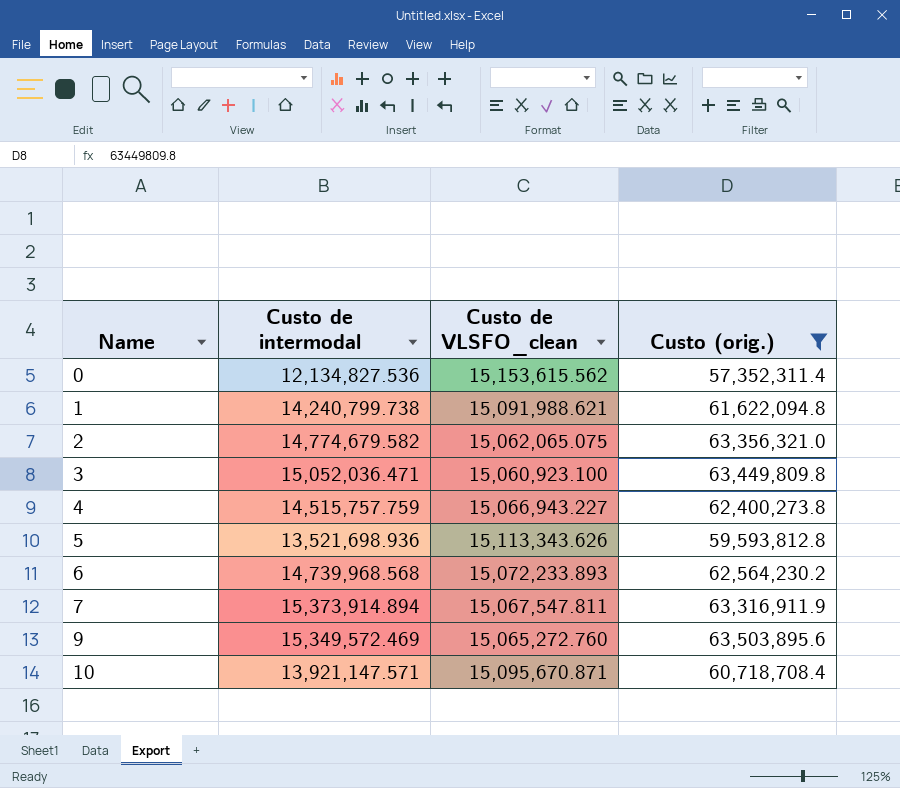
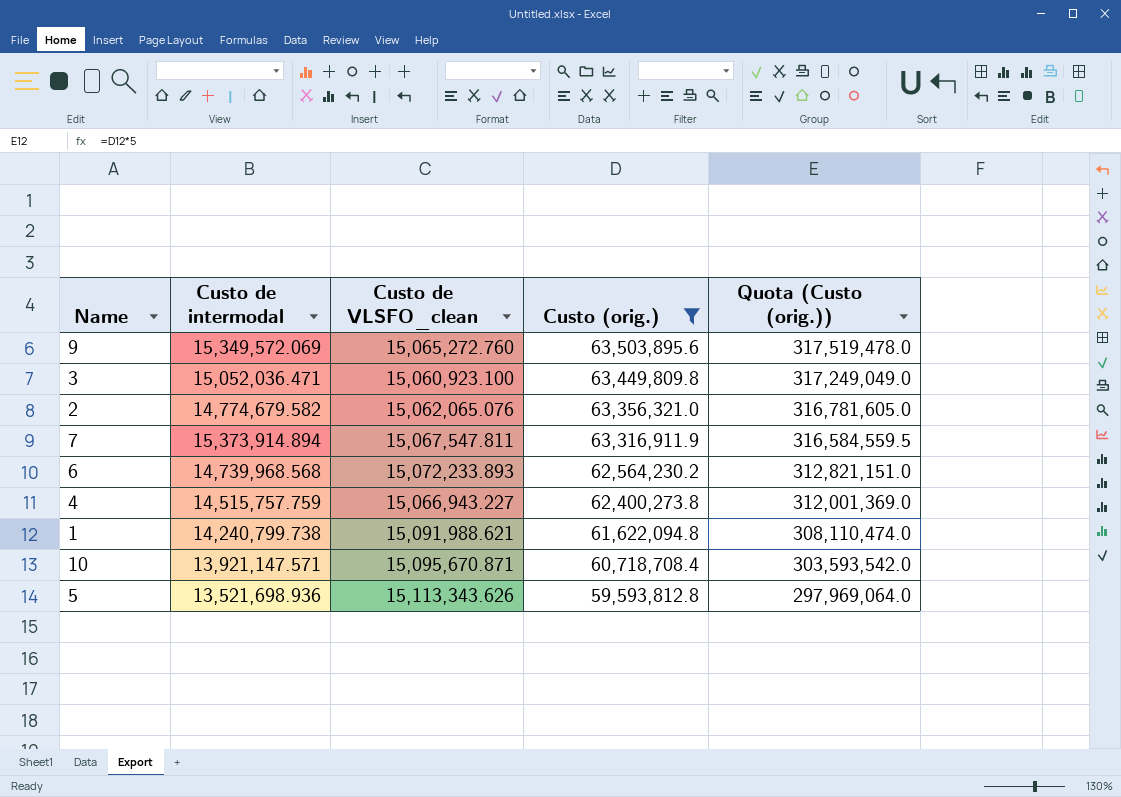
row order: Name ascending -> Custo (orig.) descending
column Quota (Custo (orig.)) | formula: none -> [Custo (orig.)] * 5
row 0: 12,134,827.536 | 15,153,615.562 | 57,352,311.4 -> none
9 | Custo de intermodal: 15,349,572.469 -> 15,349,572.069
2 | Custo de VLSFO_clean: 15,062,065.075 -> 15,062,065.076

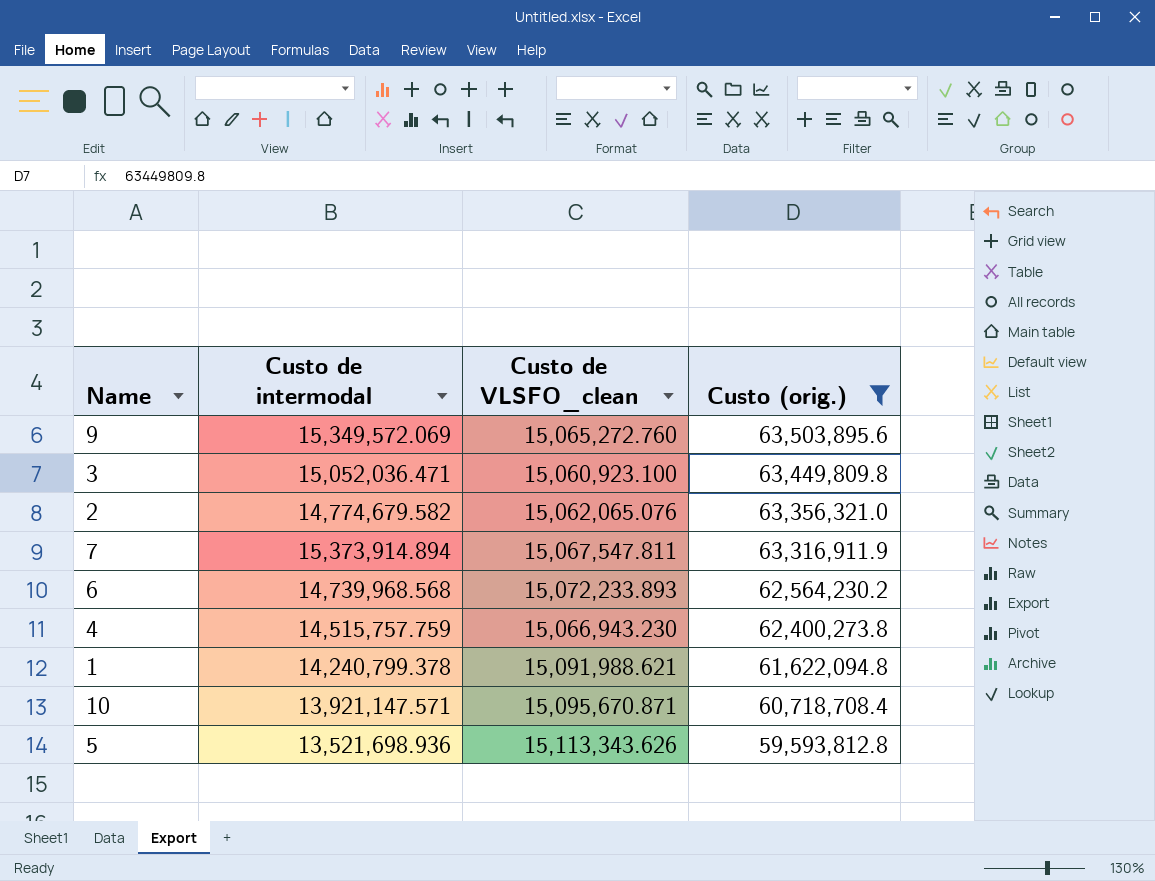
column Quota (Custo (orig.)) | formula: [Custo (orig.)] * 5 -> none
4 | Custo de VLSFO_clean: 15,066,943.227 -> 15,066,943.230
1 | Custo de intermodal: 14,240,799.738 -> 14,240,799.378

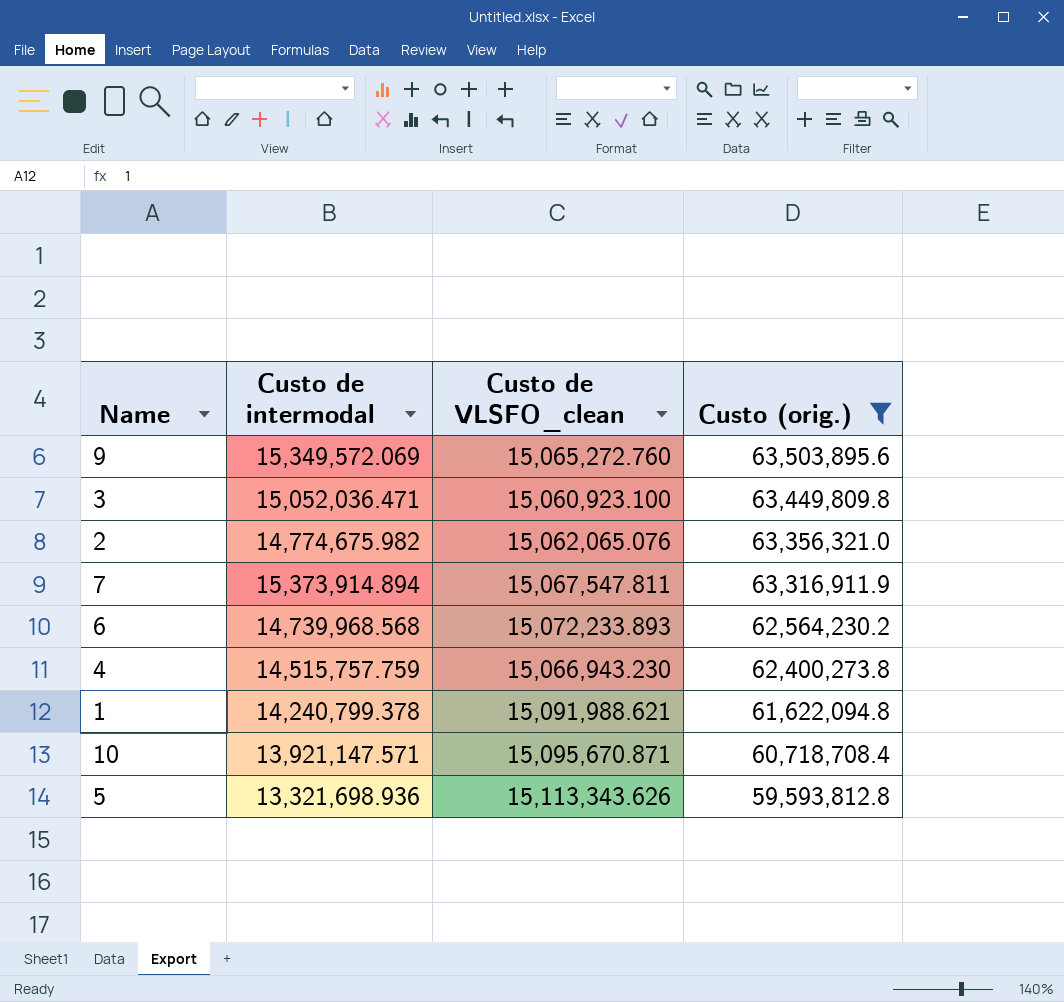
2 | Custo de intermodal: 14,774,679.582 -> 14,774,675.982
5 | Custo de intermodal: 13,521,698.936 -> 13,321,698.936

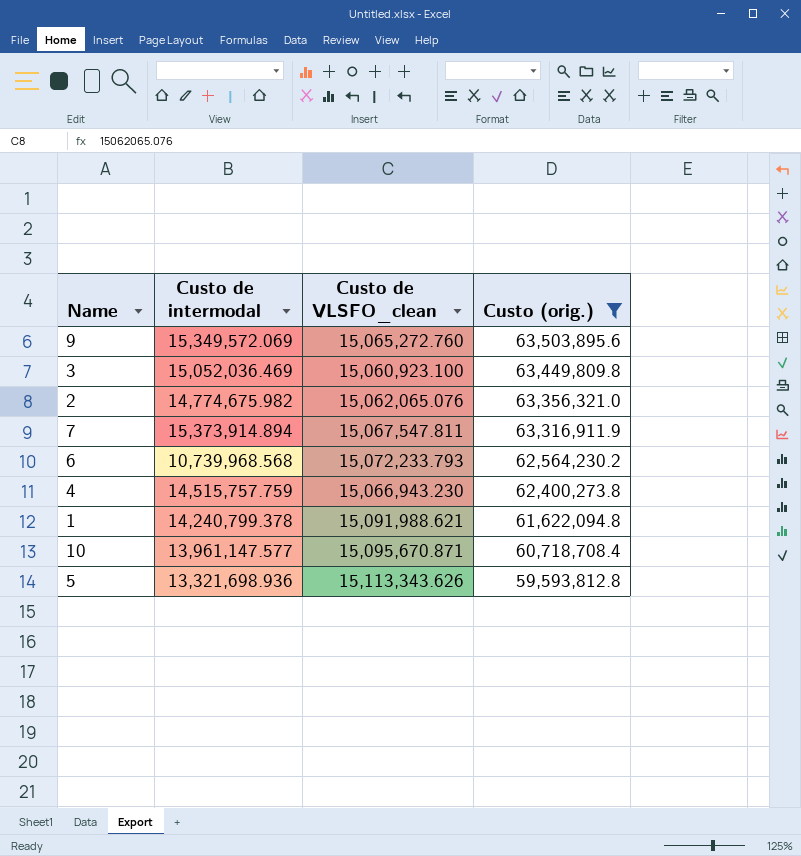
3 | Custo de intermodal: 15,052,036.471 -> 15,052,036.469
6 | Custo de intermodal: 14,739,968.568 -> 10,739,968.568
6 | Custo de VLSFO_clean: 15,072,233.893 -> 15,072,233.793
10 | Custo de intermodal: 13,921,147.571 -> 13,961,147.577

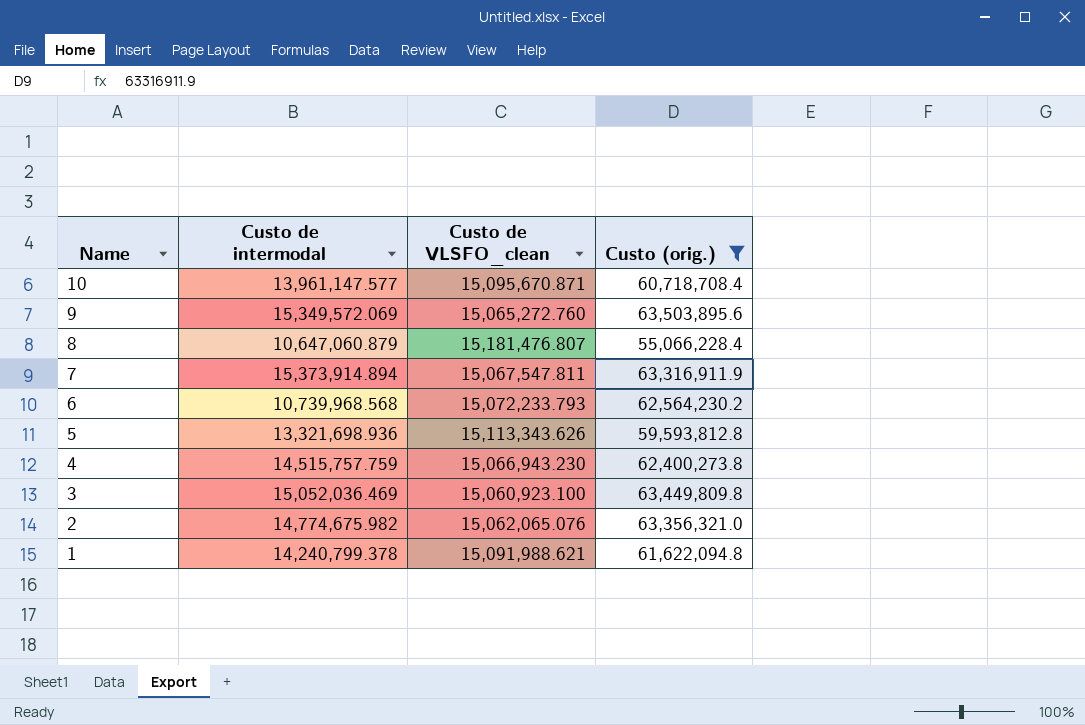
row order: Custo (orig.) descending -> Name descending
row 8: none -> 10,647,060.879 | 15,181,476.807 | 55,066,228.4

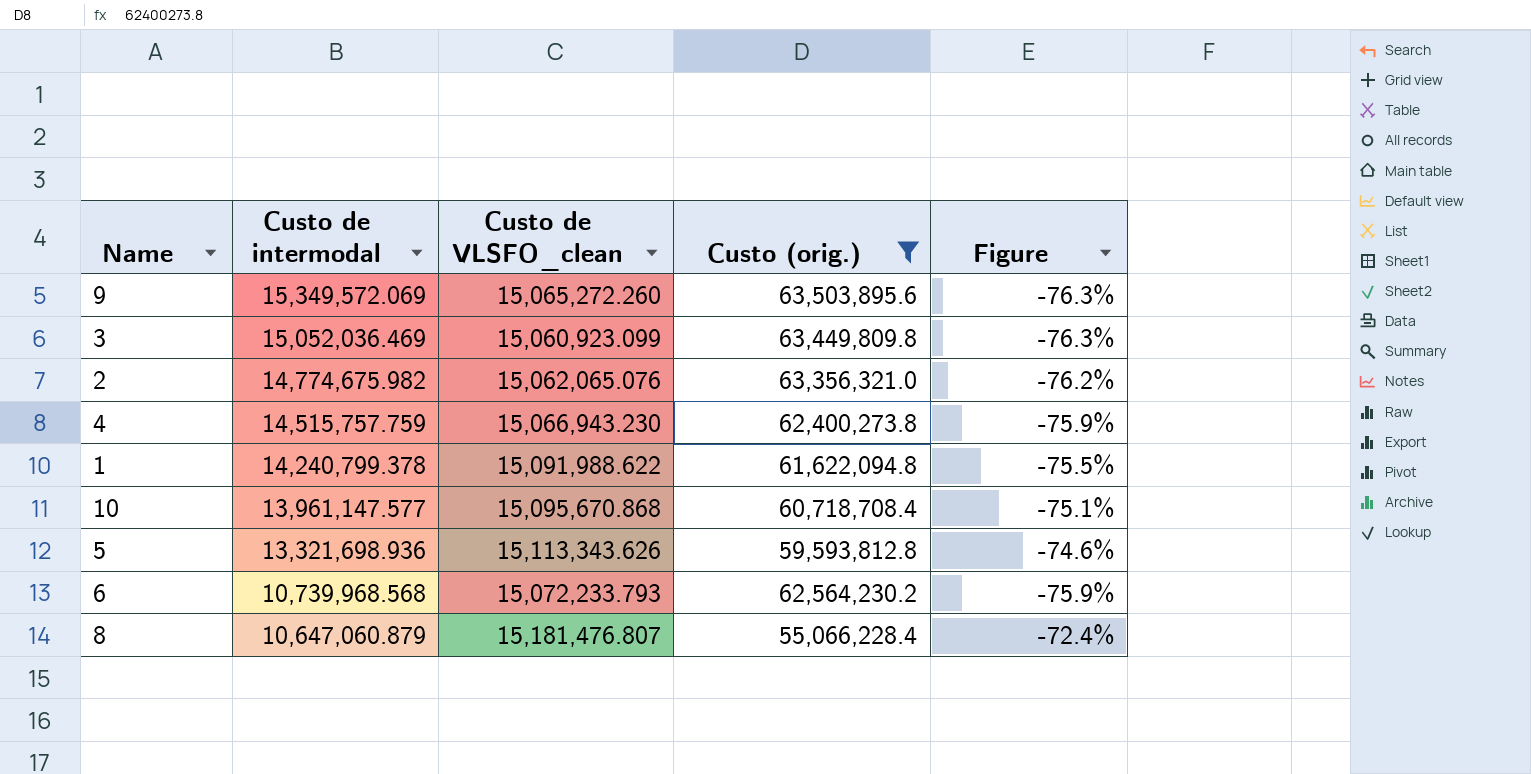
row order: Name descending -> Custo de intermodal descending
column Figure | formula: none -> ([Custo de VLSFO_clean] - [Custo (orig.)]) / [Custo (orig.)]
row 7: 15,373,914.894 | 15,067,547.811 | 63,316,911.9 -> none
9 | Custo de VLSFO_clean: 15,065,272.760 -> 15,065,272.260
3 | Custo de VLSFO_clean: 15,060,923.100 -> 15,060,923.099
1 | Custo de VLSFO_clean: 15,091,988.621 -> 15,091,988.622
10 | Custo de VLSFO_clean: 15,095,670.871 -> 15,095,670.868

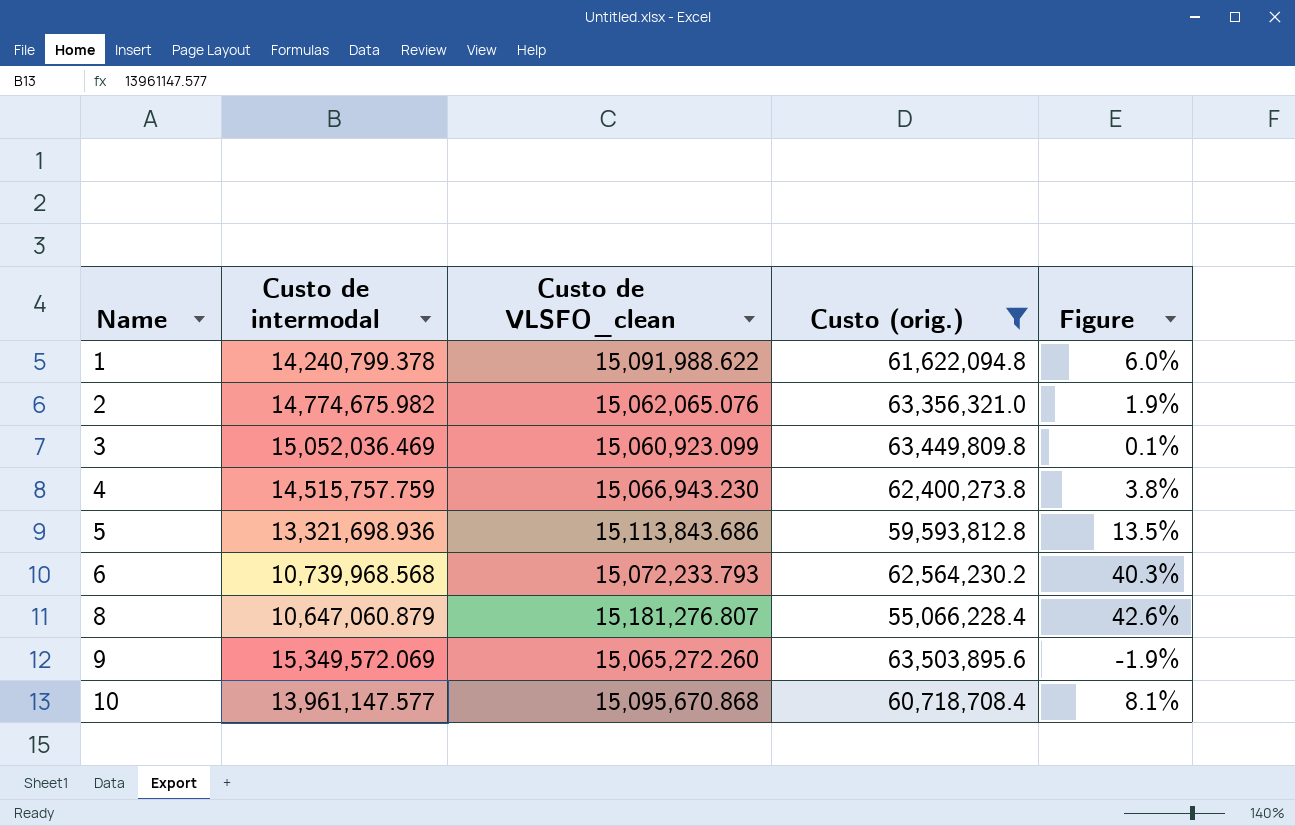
row order: Custo de intermodal descending -> Name ascending
column Figure | formula: ([Custo de VLSFO_clean] - [Custo (orig.)]) / [Custo (orig.)] -> ([Custo de VLSFO_clean] - [Custo de intermodal]) / [Custo de intermodal]
5 | Custo de VLSFO_clean: 15,113,343.626 -> 15,113,843.686
8 | Custo de VLSFO_clean: 15,181,476.807 -> 15,181,276.807

